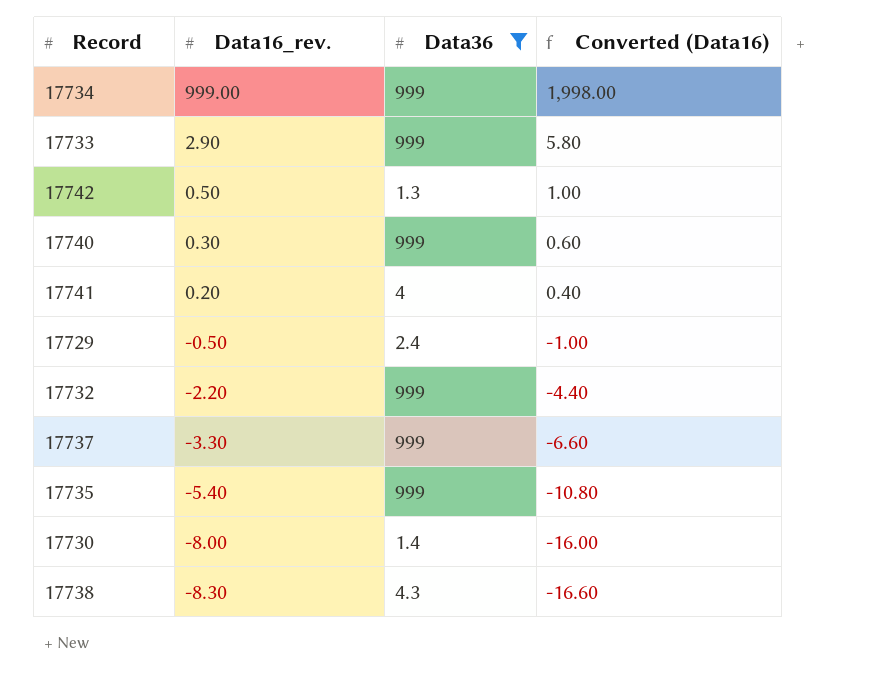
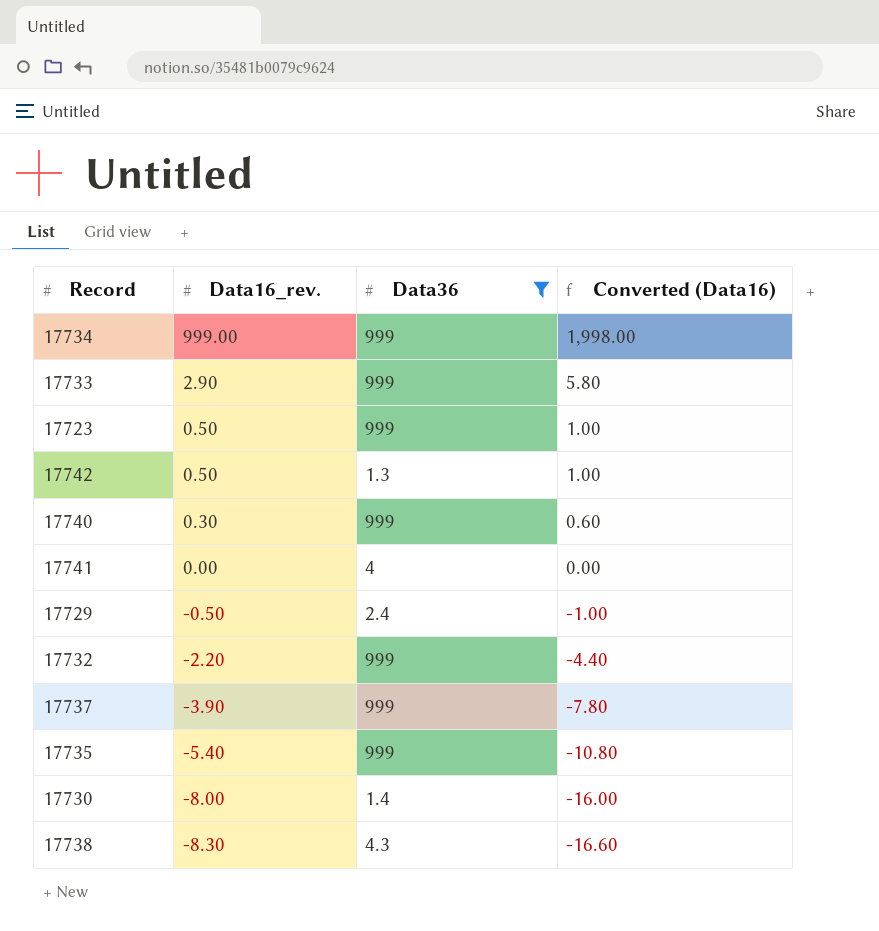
row 17723: none -> 0.50 | 999 | 1.00
17741 | Data16_rev.: 0.20 -> 0.00
17741 | Converted (Data16): 0.40 -> 0.00
17737 | Data16_rev.: -3.30 -> -3.90
17737 | Converted (Data16): -6.60 -> -7.80

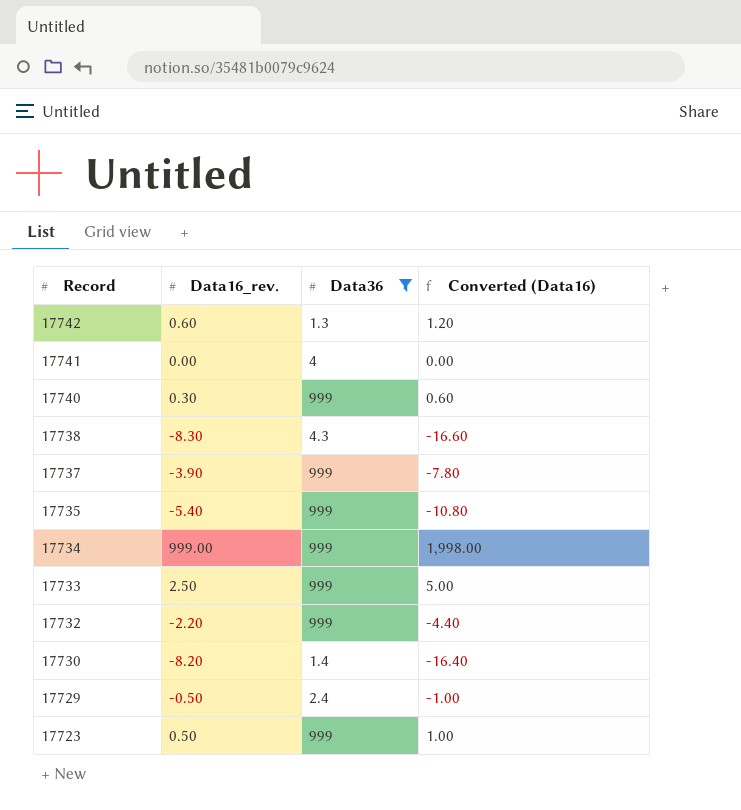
row order: Data16_rev. descending -> Record descending
17742 | Data16_rev.: 0.50 -> 0.60
17742 | Converted (Data16): 1.00 -> 1.20
17733 | Data16_rev.: 2.90 -> 2.50
17733 | Converted (Data16): 5.80 -> 5.00
17730 | Data16_rev.: -8.00 -> -8.20
17730 | Converted (Data16): -16.00 -> -16.40

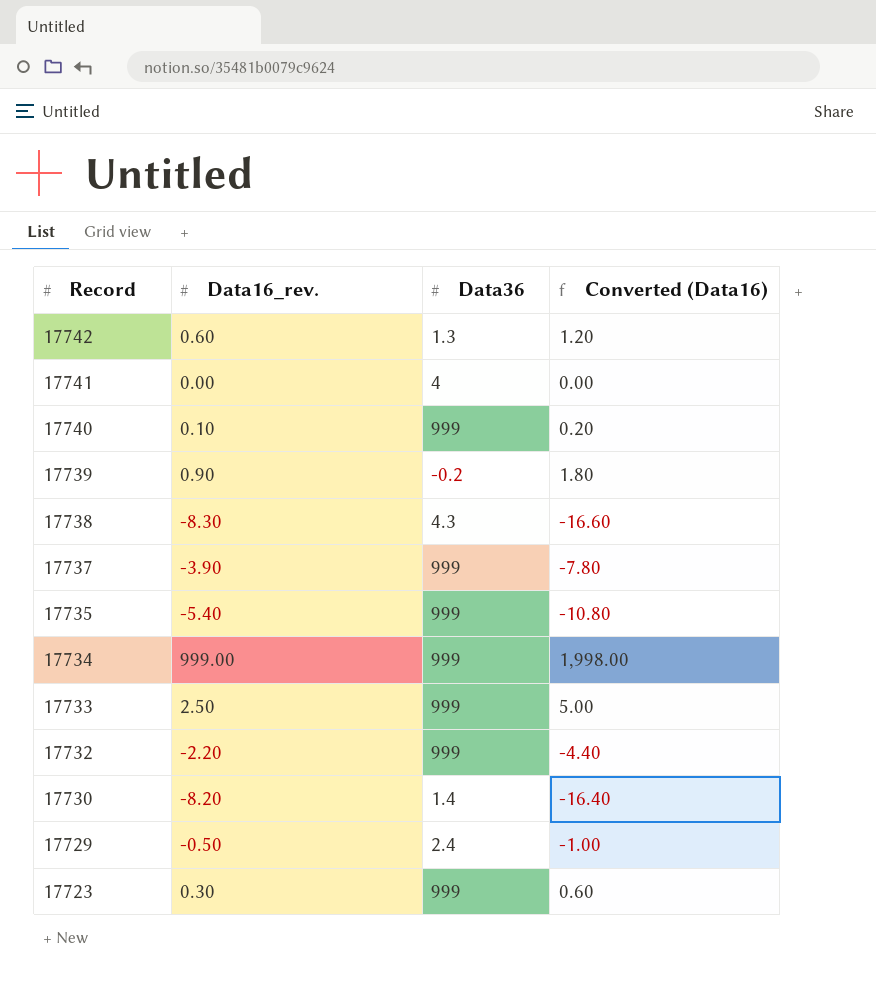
filter: Data36 != -0.2 -> none
17740 | Data16_rev.: 0.30 -> 0.10
17740 | Converted (Data16): 0.60 -> 0.20
17723 | Data16_rev.: 0.50 -> 0.30
17723 | Converted (Data16): 1.00 -> 0.60

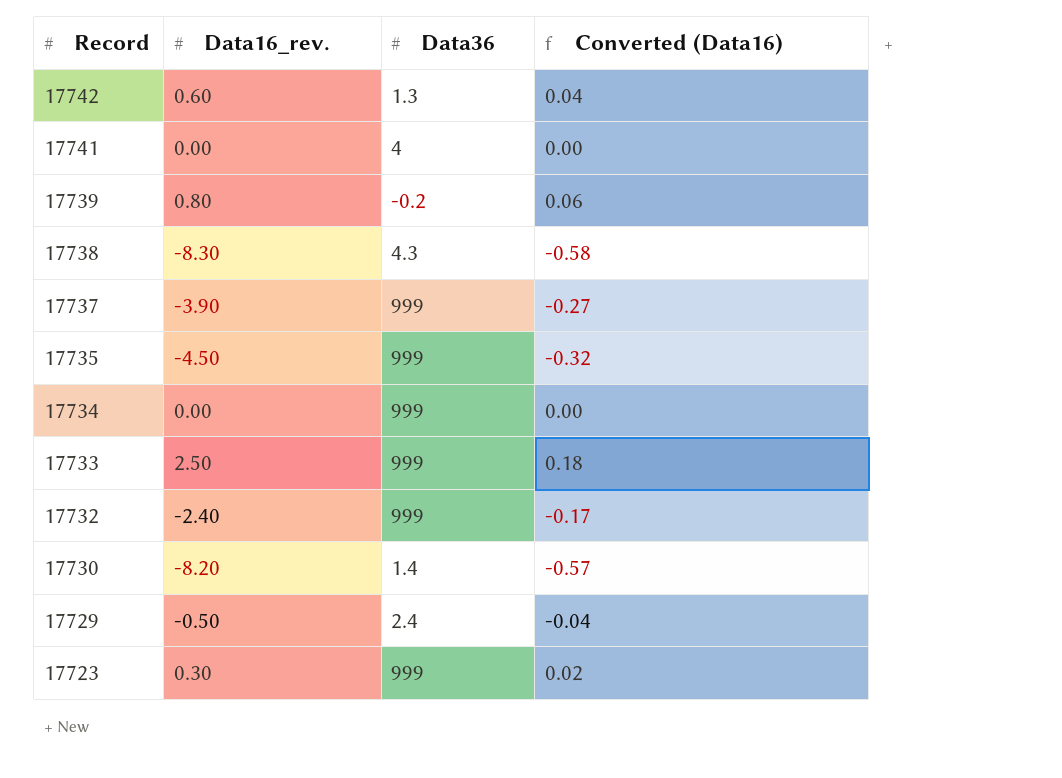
column Converted (Data16) | formula: [Data16_rev.] * 2 -> [Data16_rev.] * 0.07
row 17740: 0.10 | 999 | 0.20 -> none
17739 | Data16_rev.: 0.90 -> 0.80
17735 | Data16_rev.: -5.40 -> -4.50
17734 | Data16_rev.: 999.00 -> 0.00
17732 | Data16_rev.: -2.20 -> -2.40

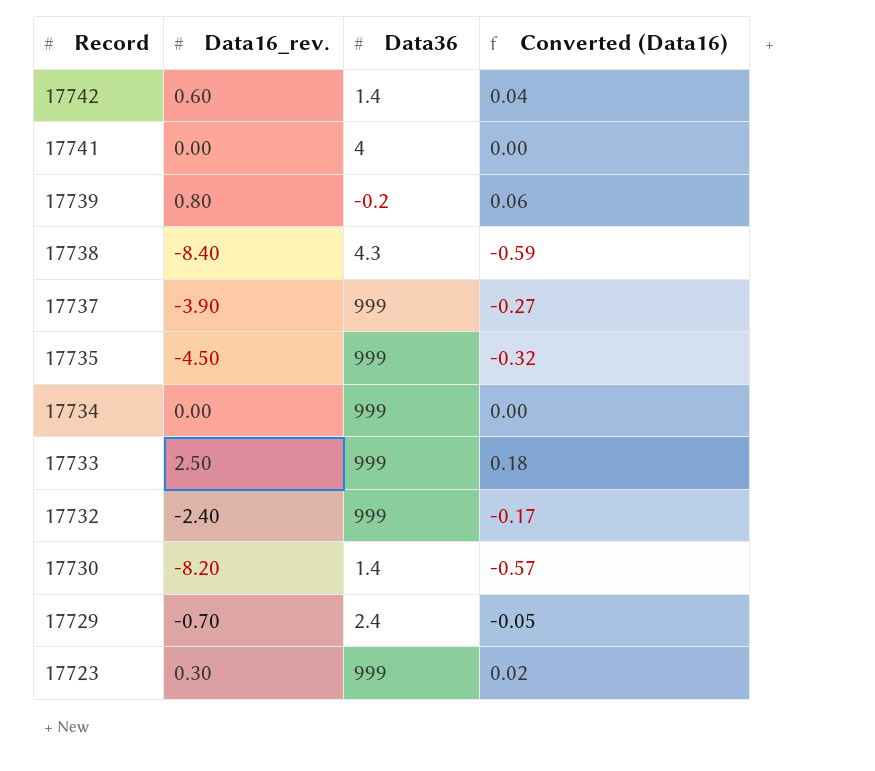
17742 | Data36: 1.3 -> 1.4
17738 | Data16_rev.: -8.30 -> -8.40
17738 | Converted (Data16): -0.58 -> -0.59
17729 | Data16_rev.: -0.50 -> -0.70
17729 | Converted (Data16): -0.04 -> -0.05

